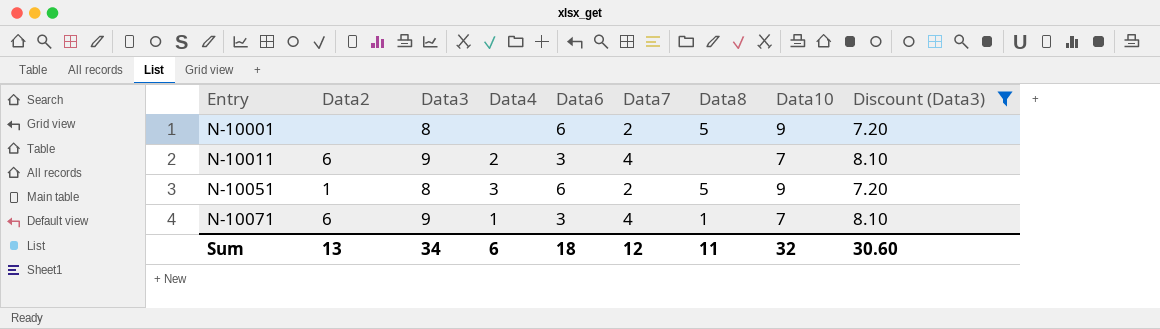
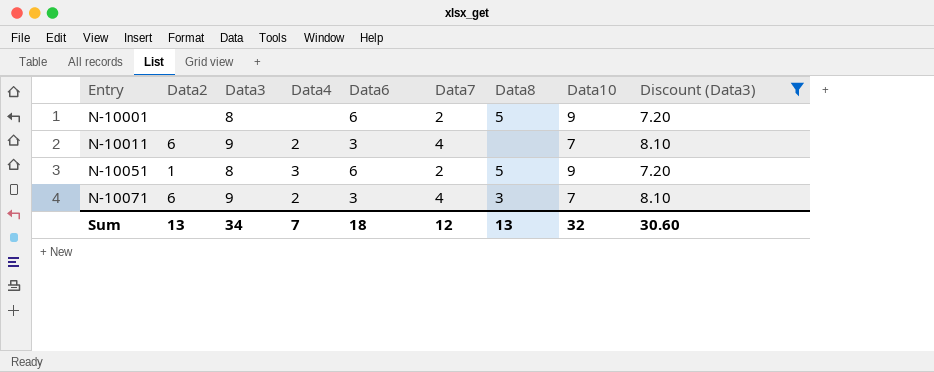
N-10071 | Data4: 1 -> 2
N-10071 | Data8: 1 -> 3
Sum | Data4: 6 -> 7
Sum | Data8: 11 -> 13

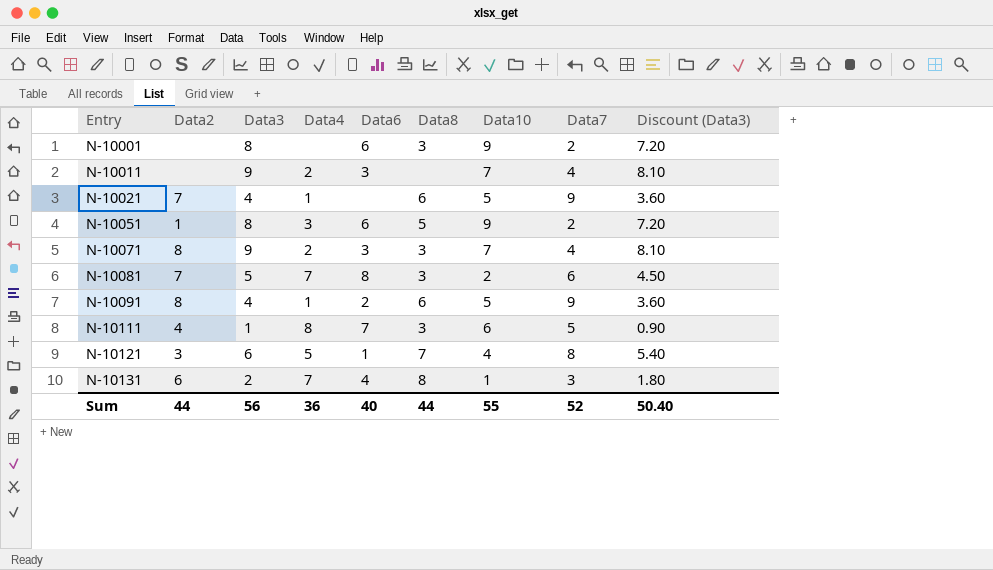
filter: Discount (Data3) >= 7.20 -> none
column Data7 | position: 6 -> 8
N-10001 | Data8: 5 -> 3
N-10011 | Data2: 6 -> none
N-10071 | Data2: 6 -> 8
Sum | Data2: 13 -> 44
Sum | Data3: 34 -> 56
Sum | Data4: 7 -> 36
Sum | Data6: 18 -> 40
Sum | Data8: 13 -> 44
Sum | Data10: 32 -> 55
Sum | Data7: 12 -> 52
Sum | Discount (Data3): 30.60 -> 50.40

